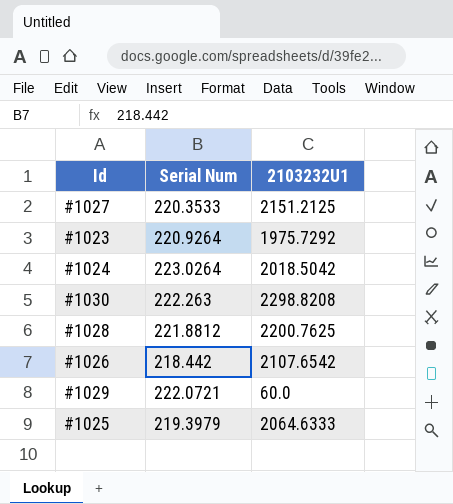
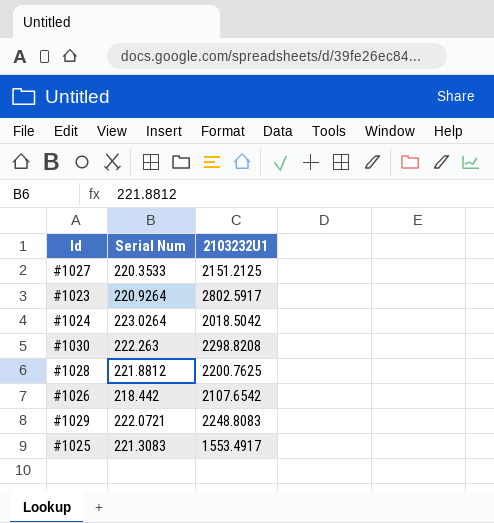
#1023 | 2103232U1: 1975.7292 -> 2802.5917
#1029 | 2103232U1: 60.0 -> 2248.8083
#1025 | Serial Num: 219.3979 -> 221.3083
#1025 | 2103232U1: 2064.6333 -> 1553.4917

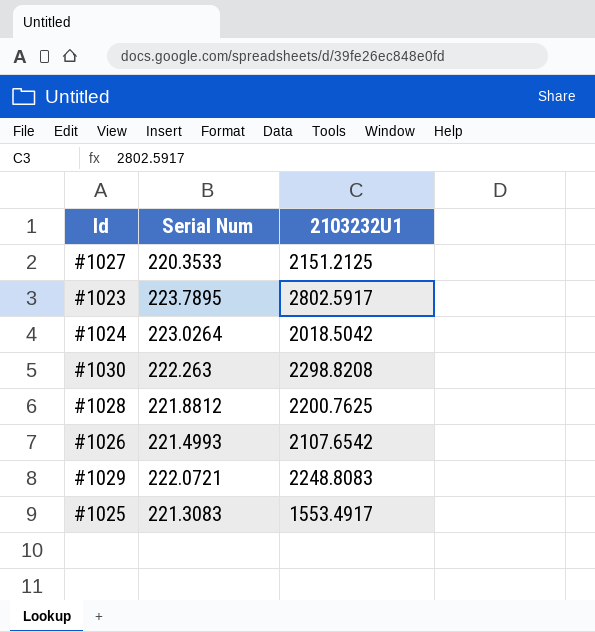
#1023 | Serial Num: 220.9264 -> 223.7895
#1026 | Serial Num: 218.442 -> 221.4993

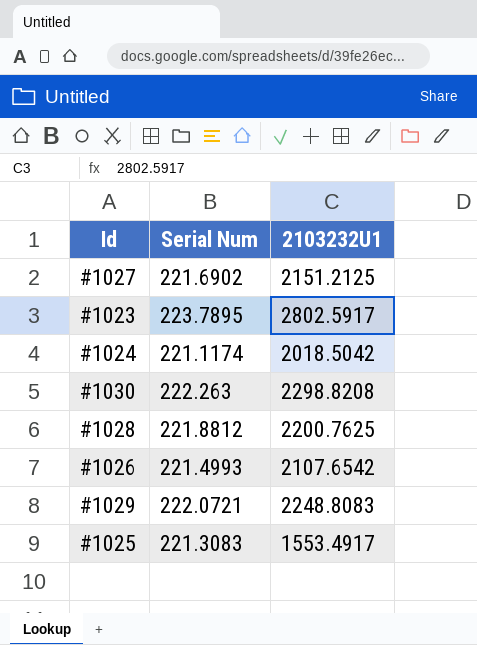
#1027 | Serial Num: 220.3533 -> 221.6902
#1024 | Serial Num: 223.0264 -> 221.1174

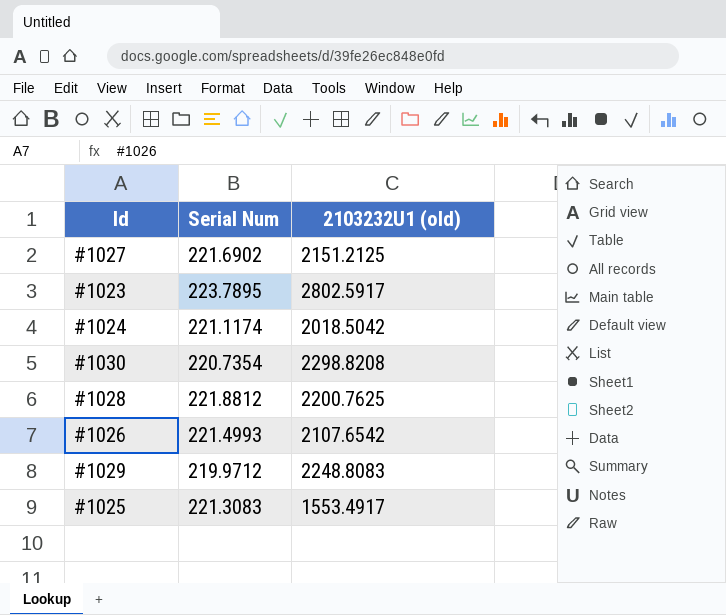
column name: 2103232U1 -> 2103232U1 (old)
#1030 | Serial Num: 222.263 -> 220.7354
#1029 | Serial Num: 222.0721 -> 219.9712

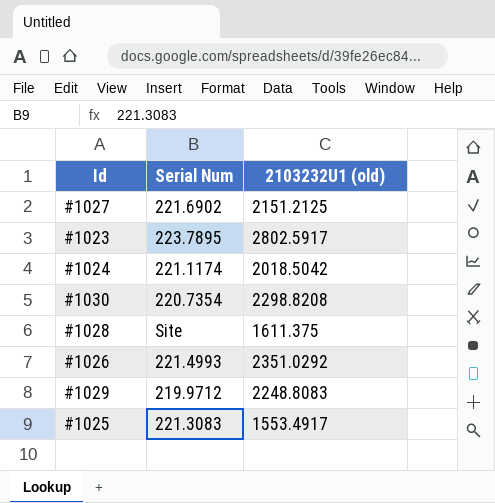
#1028 | Serial Num: 221.8812 -> Site
#1028 | 2103232U1 (old): 2200.7625 -> 1611.375
#1026 | 2103232U1 (old): 2107.6542 -> 2351.0292

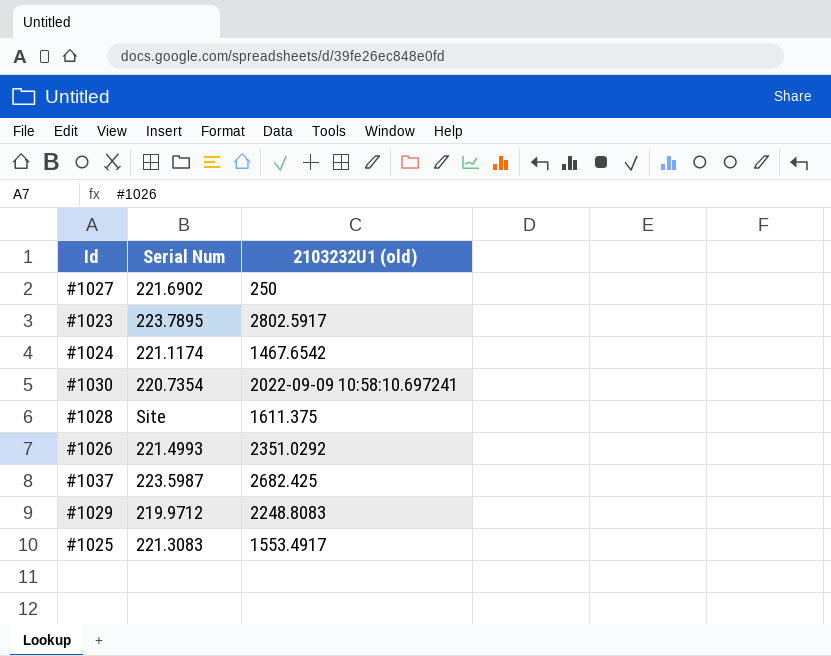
#1027 | 2103232U1 (old): 2151.2125 -> 250
#1024 | 2103232U1 (old): 2018.5042 -> 1467.6542
#1030 | 2103232U1 (old): 2298.8208 -> 2022-09-09 10:58:10.697241
row #1037: none -> 223.5987 | 2682.425

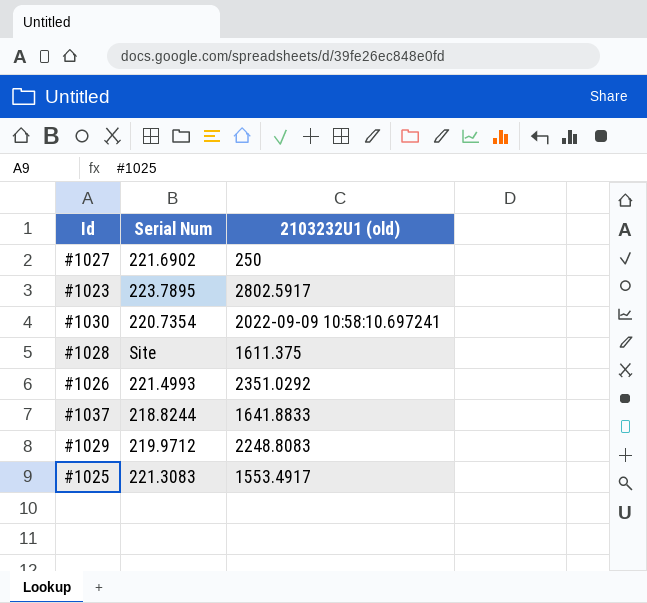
row #1024: 221.1174 | 1467.6542 -> none
#1037 | Serial Num: 223.5987 -> 218.8244
#1037 | 2103232U1 (old): 2682.425 -> 1641.8833

